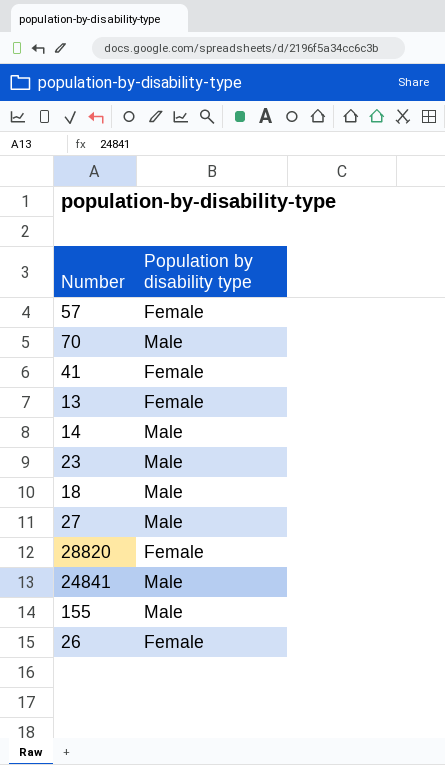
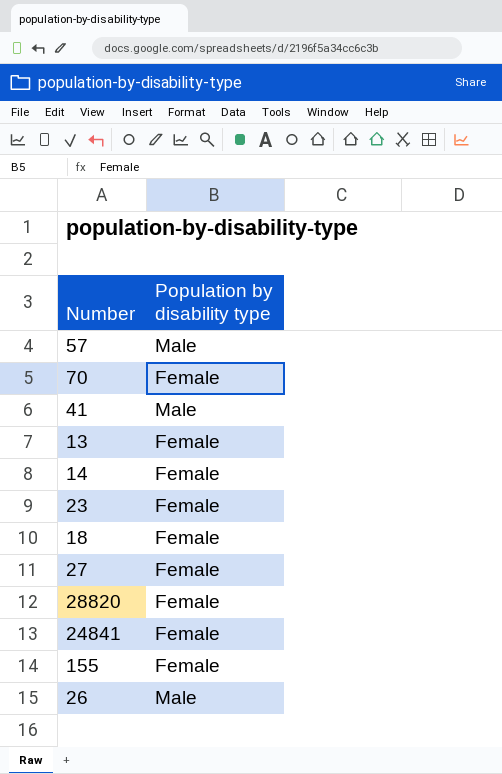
57 | Population by disability type: Female -> Male
70 | Population by disability type: Male -> Female
41 | Population by disability type: Female -> Male
14 | Population by disability type: Male -> Female
23 | Population by disability type: Male -> Female
18 | Population by disability type: Male -> Female
27 | Population by disability type: Male -> Female
24841 | Population by disability type: Male -> Female
155 | Population by disability type: Male -> Female
26 | Population by disability type: Female -> Male

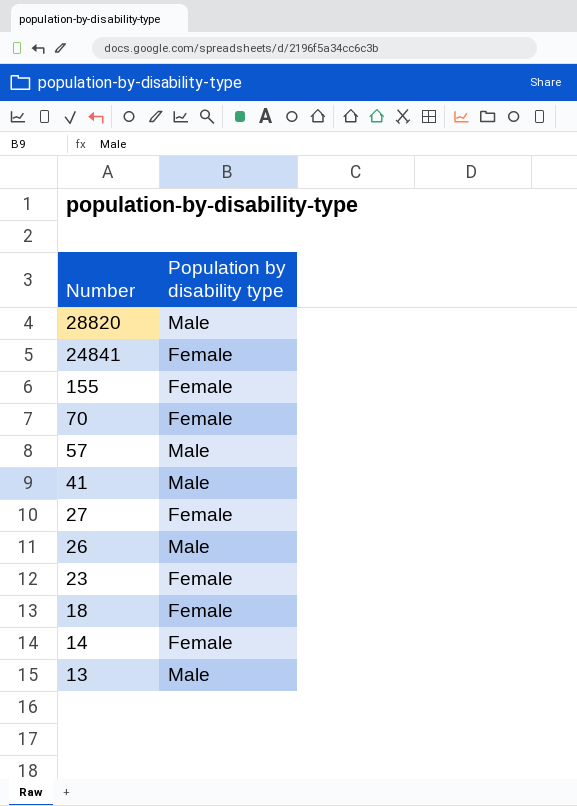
row order: none -> Number descending
28820 | Population by disability type: Female -> Male
13 | Population by disability type: Female -> Male

